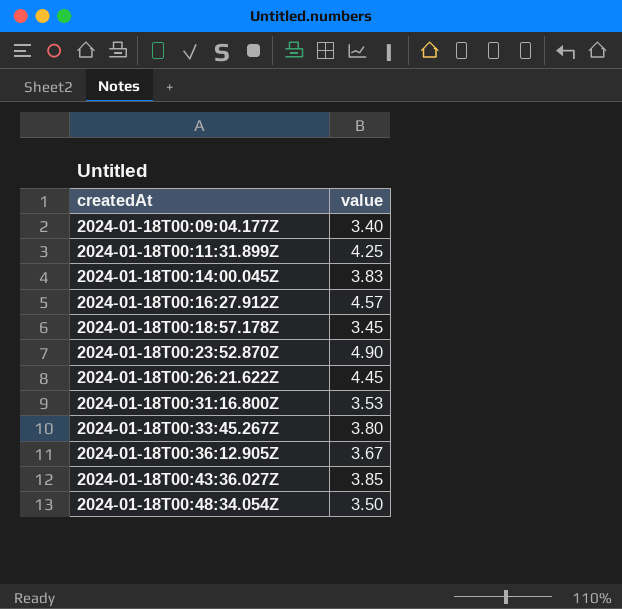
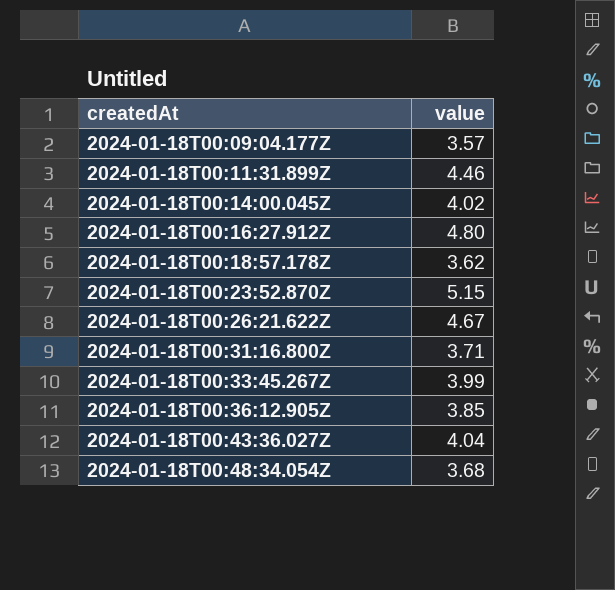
2024-01-18T00:09:04.177Z | value: 3.40 -> 3.57
2024-01-18T00:11:31.899Z | value: 4.25 -> 4.46
2024-01-18T00:14:00.045Z | value: 3.83 -> 4.02
2024-01-18T00:16:27.912Z | value: 4.57 -> 4.80
2024-01-18T00:18:57.178Z | value: 3.45 -> 3.62
2024-01-18T00:23:52.870Z | value: 4.90 -> 5.15
2024-01-18T00:26:21.622Z | value: 4.45 -> 4.67
2024-01-18T00:31:16.800Z | value: 3.53 -> 3.71
2024-01-18T00:33:45.267Z | value: 3.80 -> 3.99
2024-01-18T00:36:12.905Z | value: 3.67 -> 3.85
2024-01-18T00:43:36.027Z | value: 3.85 -> 4.04
2024-01-18T00:48:34.054Z | value: 3.50 -> 3.68

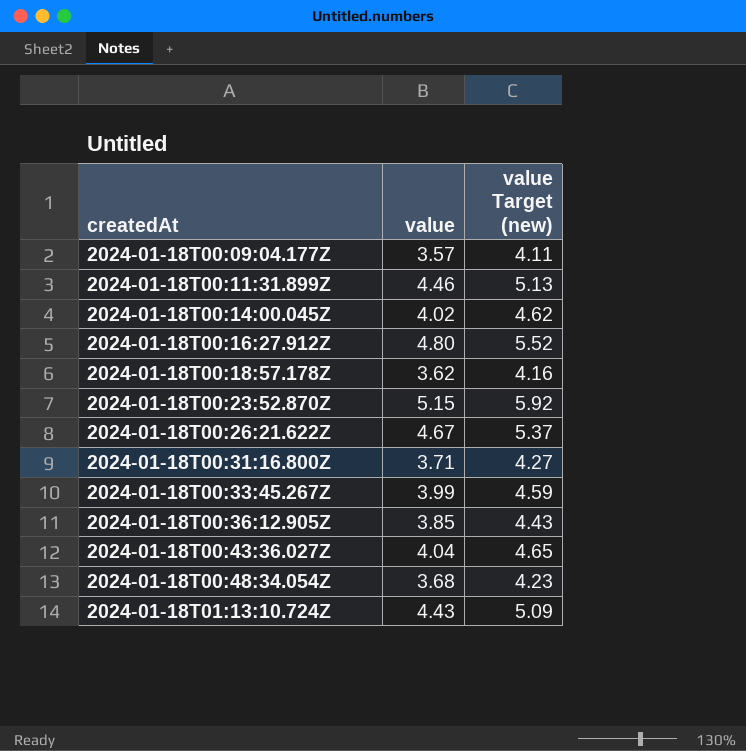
column value Target (new) | formula: none -> [value] * 1.15
row 2024-01-18T01:13:10.724Z: none -> 4.43 | 5.09

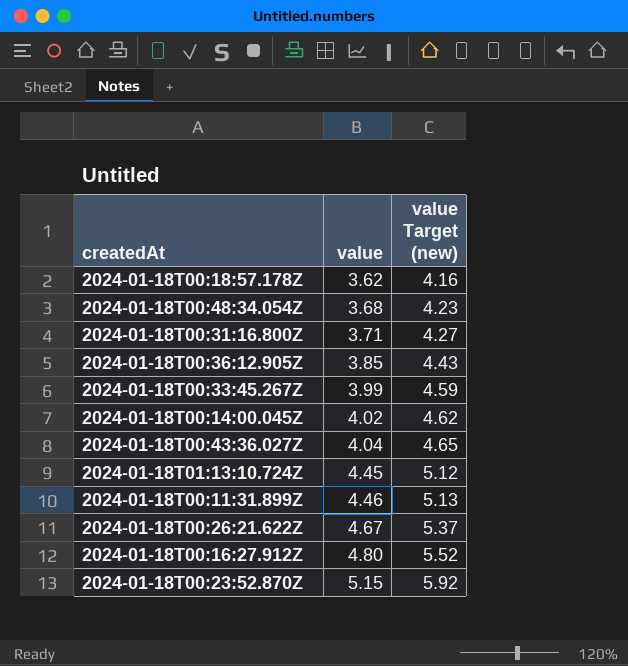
row order: createdAt ascending -> value ascending
row 2024-01-18T00:09:04.177Z: 3.57 | 4.11 -> none
2024-01-18T01:13:10.724Z | value: 4.43 -> 4.45
2024-01-18T01:13:10.724Z | value Target (new): 5.09 -> 5.12

